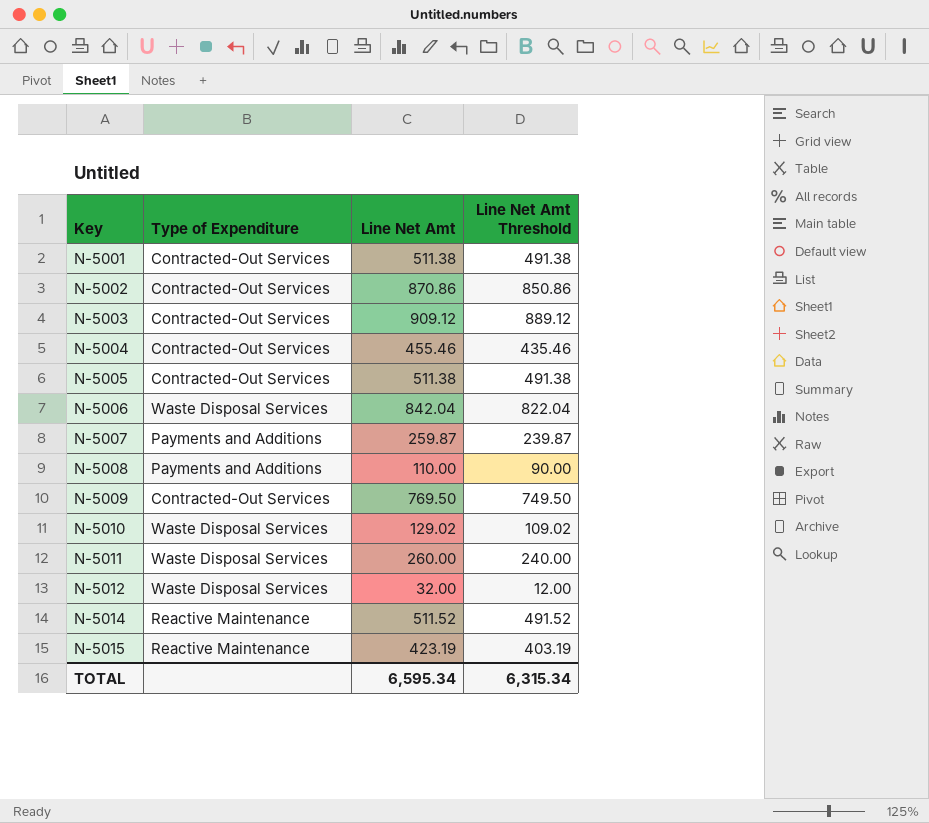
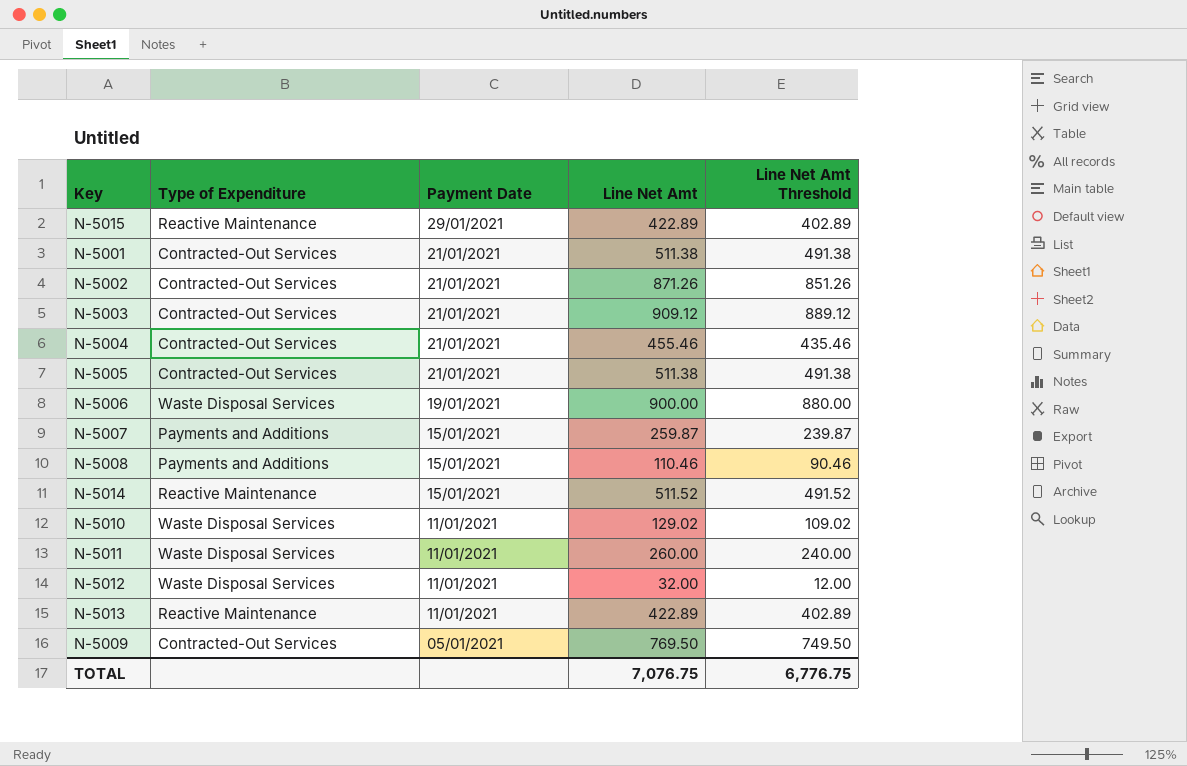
row order: Key ascending -> Payment Date descending
column Payment Date | position: none -> 3
N-5015 | Line Net Amt: 423.19 -> 422.89
N-5015 | Line Net Amt Threshold: 403.19 -> 402.89
N-5002 | Line Net Amt: 870.86 -> 871.26
N-5002 | Line Net Amt Threshold: 850.86 -> 851.26
N-5006 | Line Net Amt: 842.04 -> 900.00
N-5006 | Line Net Amt Threshold: 822.04 -> 880.00
N-5008 | Line Net Amt: 110.00 -> 110.46
N-5008 | Line Net Amt Threshold: 90.00 -> 90.46
row N-5013: none -> Reactive Maintenance | 11/01/2021 | 422.89 | 402.89
TOTAL | Line Net Amt: 6,595.34 -> 7,076.75
TOTAL | Line Net Amt Threshold: 6,315.34 -> 6,776.75

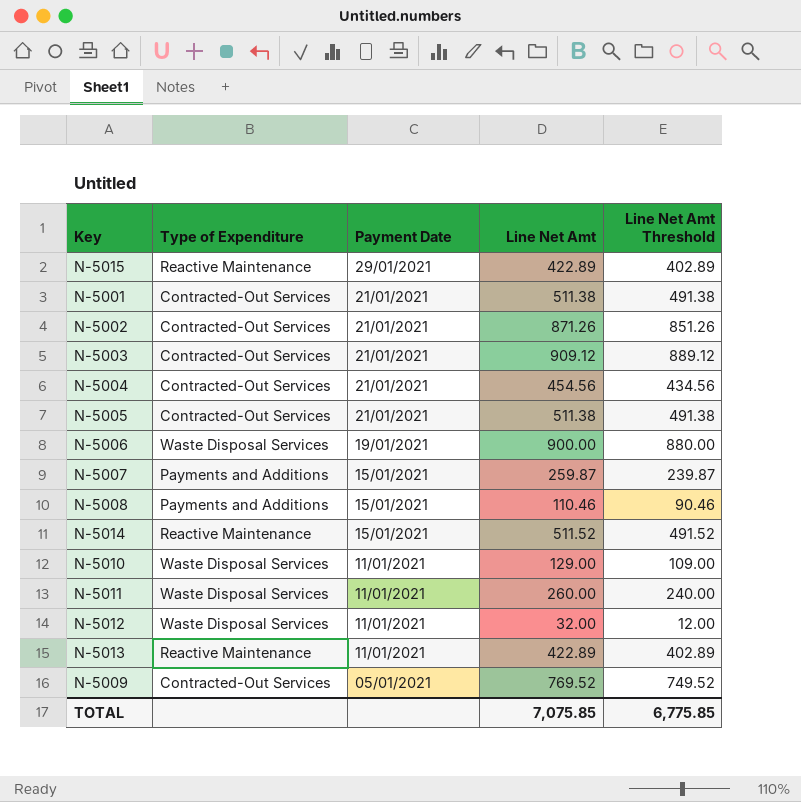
N-5004 | Line Net Amt: 455.46 -> 454.56
N-5004 | Line Net Amt Threshold: 435.46 -> 434.56
N-5010 | Line Net Amt: 129.02 -> 129.00
N-5010 | Line Net Amt Threshold: 109.02 -> 109.00
N-5009 | Line Net Amt: 769.50 -> 769.52
N-5009 | Line Net Amt Threshold: 749.50 -> 749.52
TOTAL | Line Net Amt: 7,076.75 -> 7,075.85
TOTAL | Line Net Amt Threshold: 6,776.75 -> 6,775.85

